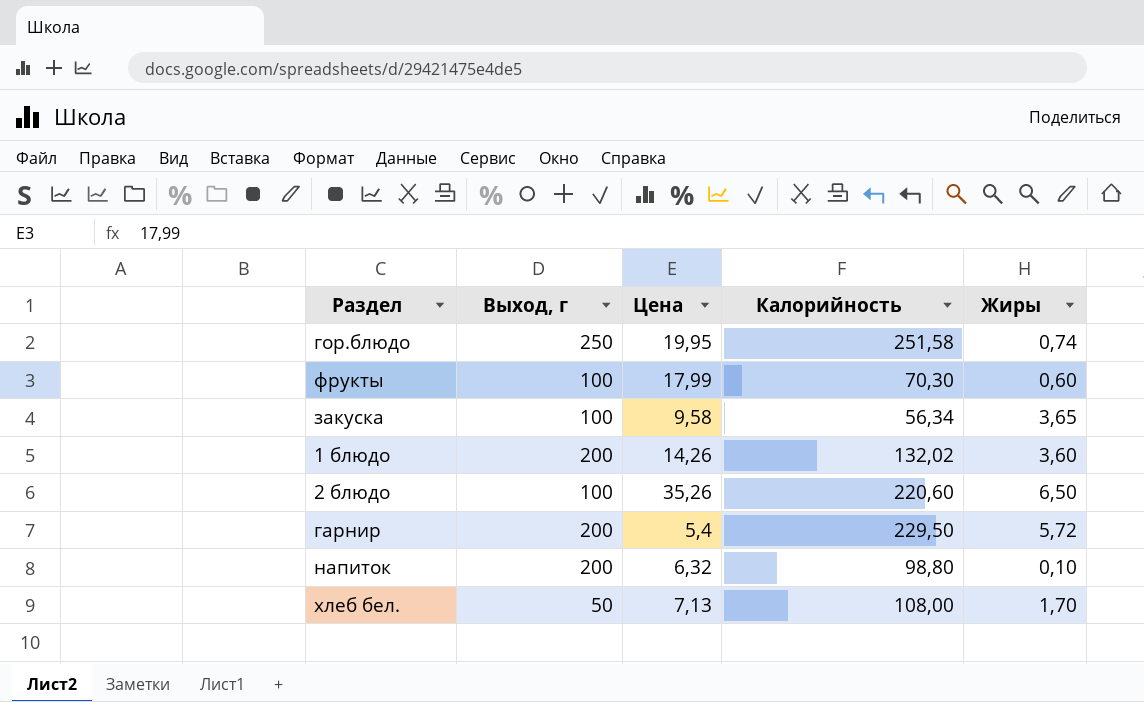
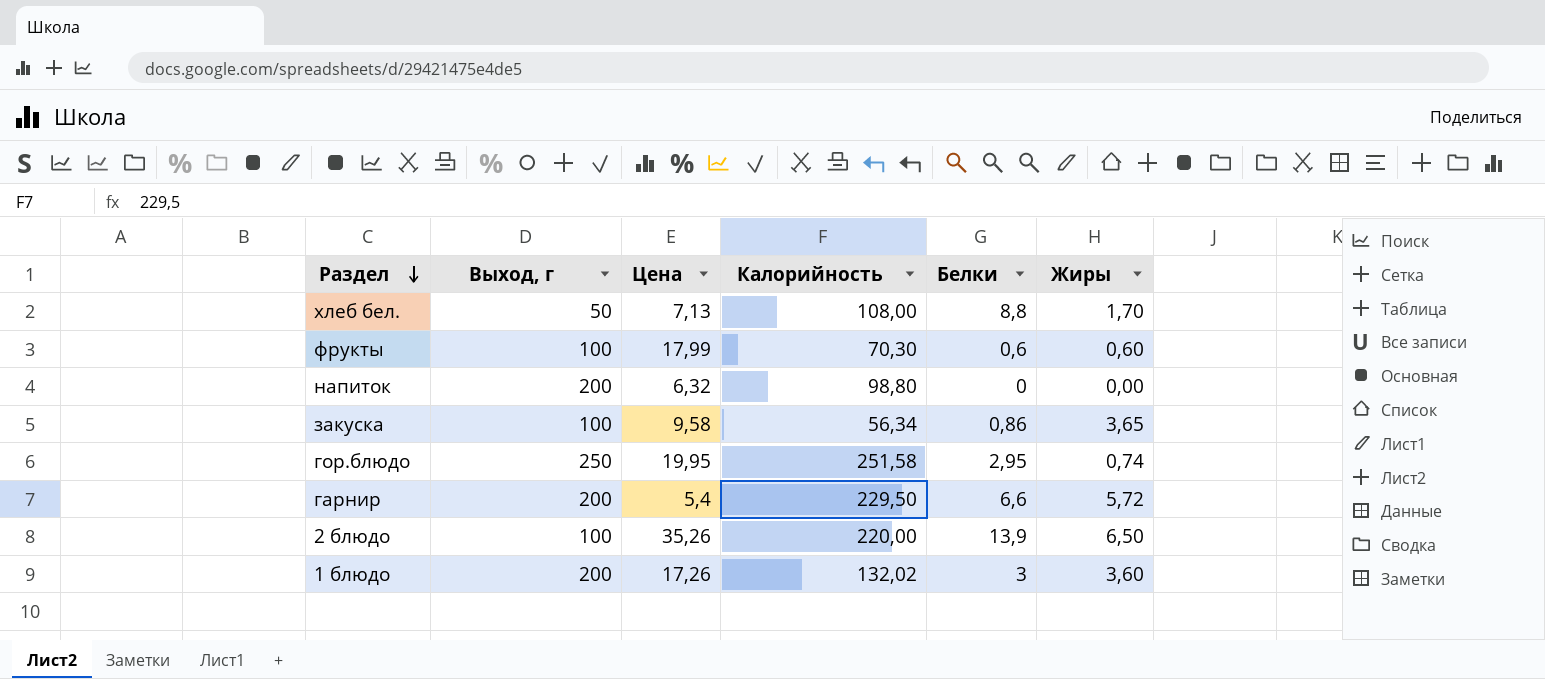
row order: none -> Раздел descending
column Белки | position: none -> 5
напиток | Жиры: 0,10 -> 0,00
2 блюдо | Калорийность: 220,60 -> 220,00
1 блюдо | Цена: 14,26 -> 17,26

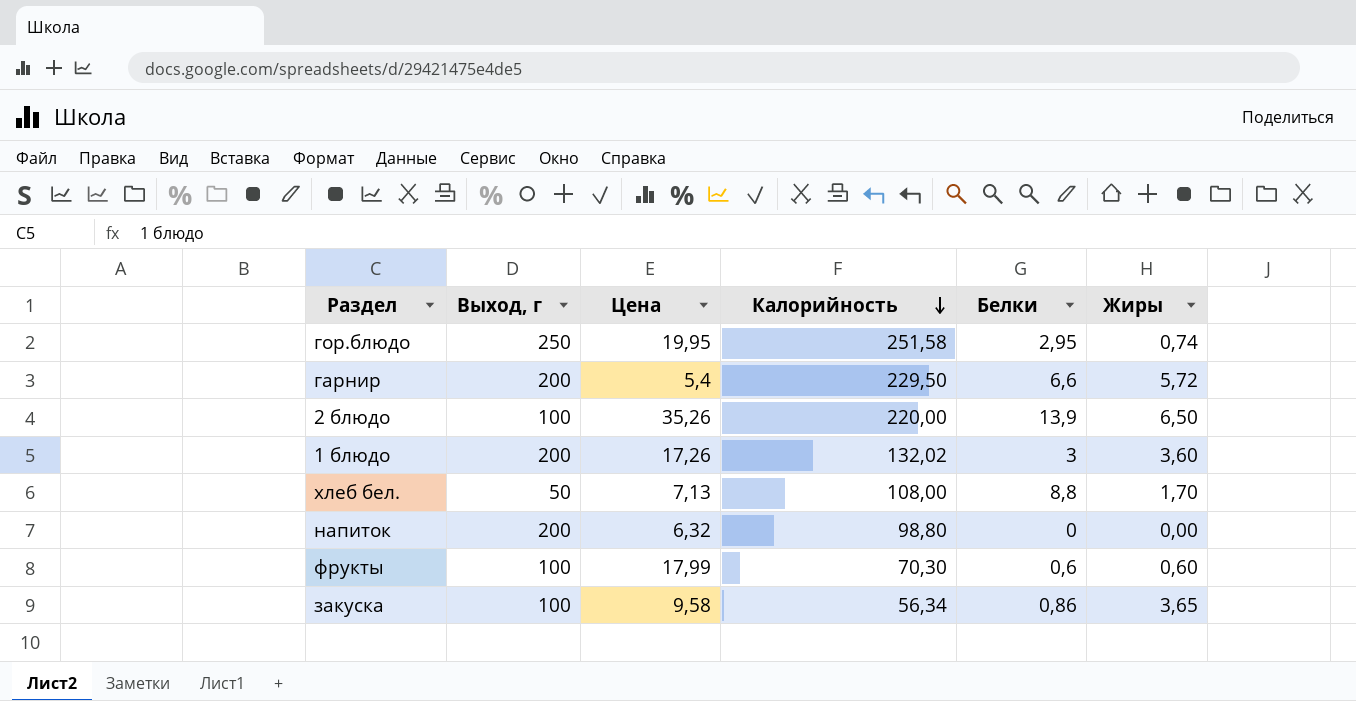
row order: Раздел descending -> Калорийность descending

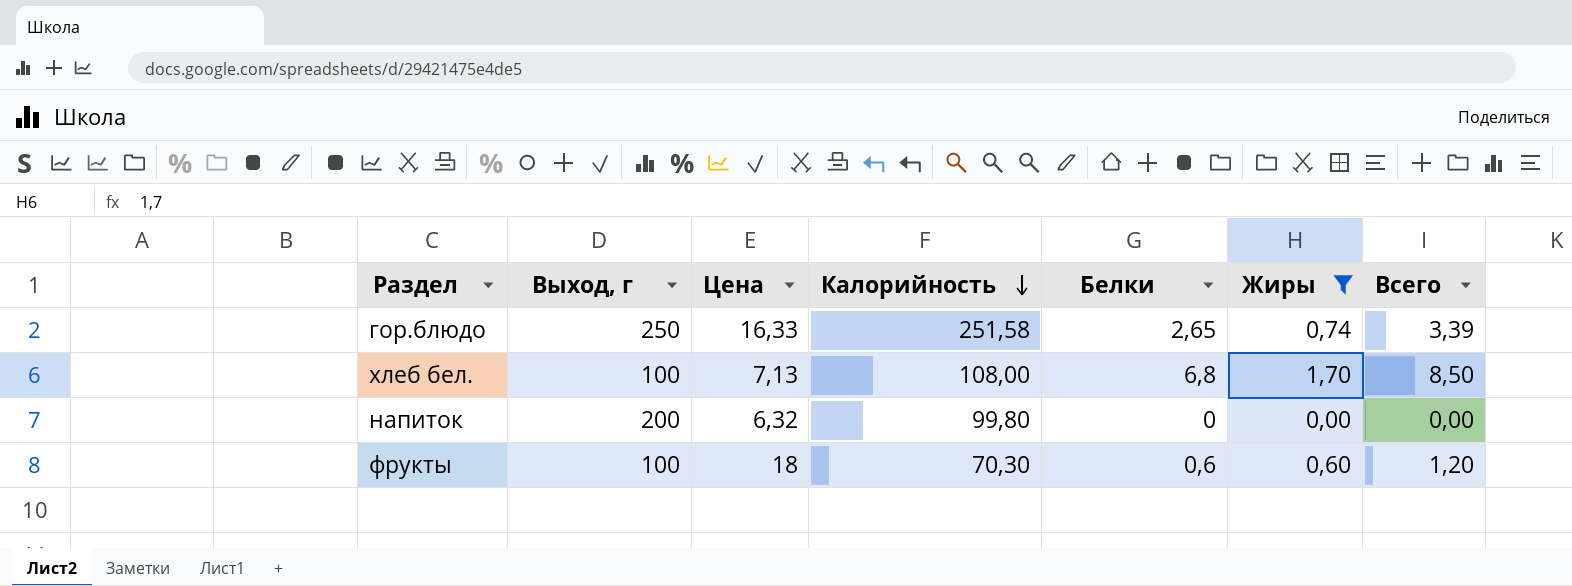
filter: none -> Жиры <= 1,70
column Всего | formula: none -> [Белки] + [Жиры]
гор.блюдо | Цена: 19,95 -> 16,33
гор.блюдо | Белки: 2,95 -> 2,65
хлеб бел. | Выход, г: 50 -> 100
хлеб бел. | Белки: 8,8 -> 6,8
напиток | Калорийность: 98,80 -> 99,80
фрукты | Цена: 17,99 -> 18

